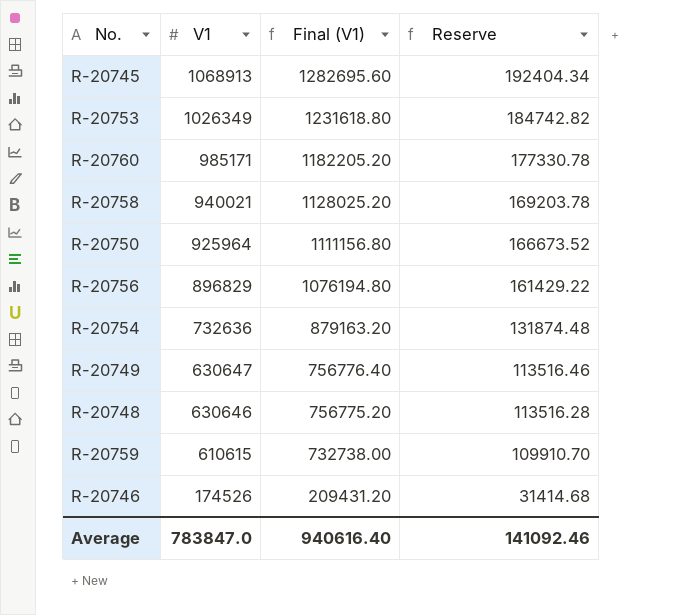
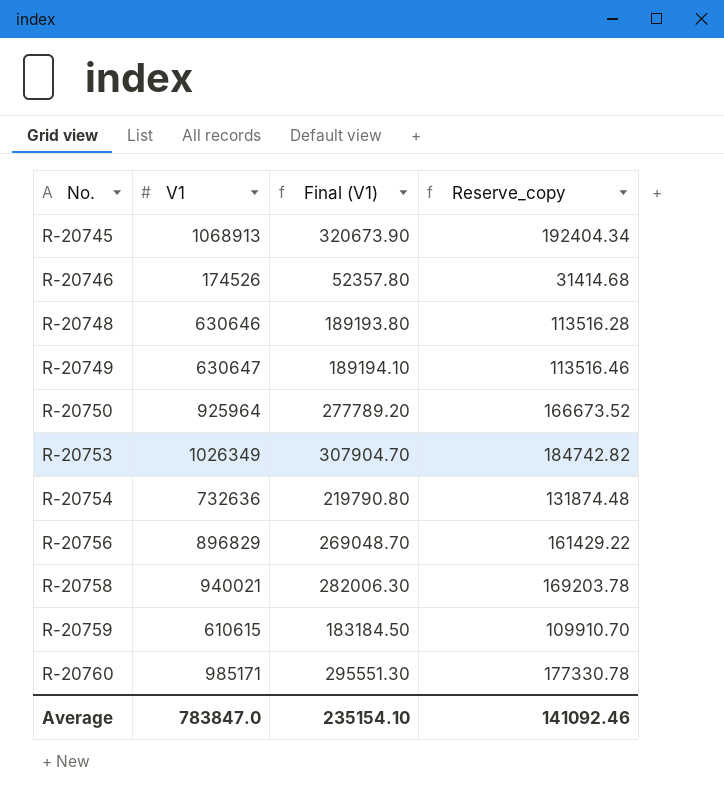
row order: V1 descending -> No. ascending
column Final (V1) | formula: [V1] * 1.2 -> [V1] * 0.3
column name: Reserve -> Reserve_copy
Average | Final (V1): 940616.40 -> 235154.10

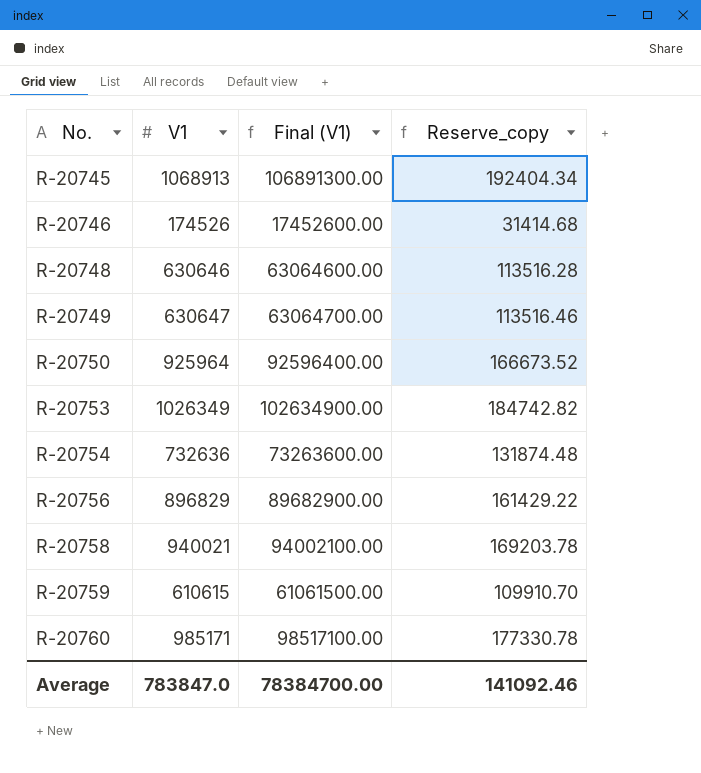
column Final (V1) | formula: [V1] * 0.3 -> [V1] * 100
Average | Final (V1): 235154.10 -> 78384700.00

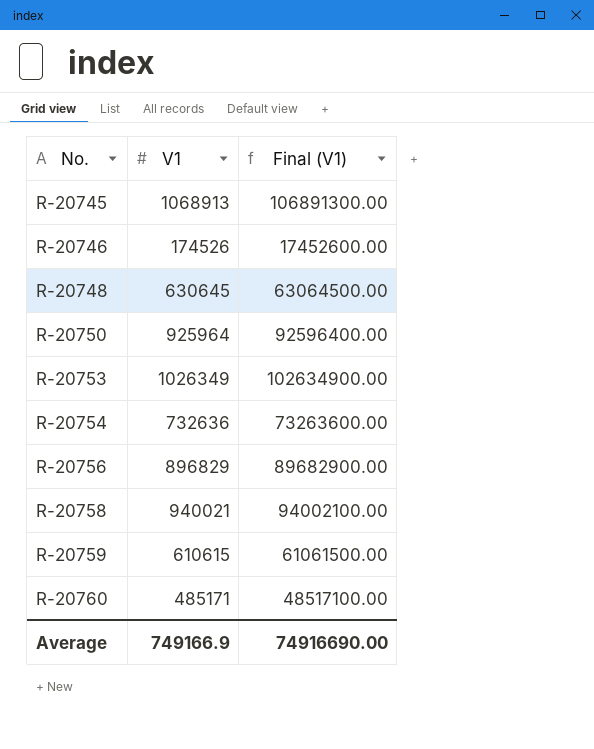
column Reserve_copy | formula: [V1] * 0.18 -> none
row R-20749: 630647 | 63064700.00 | 113516.46 -> none
R-20748 | V1: 630646 -> 630645
R-20748 | Final (V1): 63064600.00 -> 63064500.00
R-20760 | V1: 985171 -> 485171
R-20760 | Final (V1): 98517100.00 -> 48517100.00
Average | V1: 783847.0 -> 749166.9
Average | Final (V1): 78384700.00 -> 74916690.00

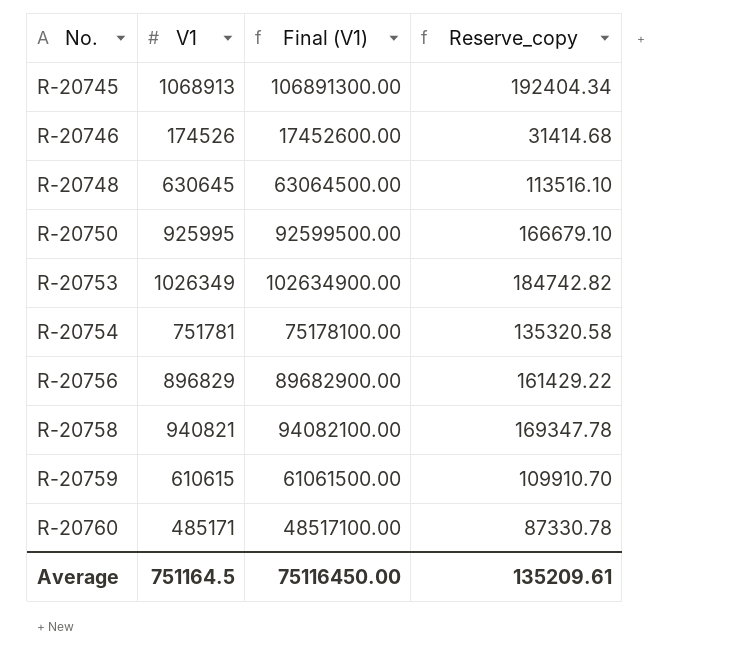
column Reserve_copy | formula: none -> [V1] * 0.18
R-20750 | V1: 925964 -> 925995
R-20750 | Final (V1): 92596400.00 -> 92599500.00
R-20754 | V1: 732636 -> 751781
R-20754 | Final (V1): 73263600.00 -> 75178100.00
R-20758 | V1: 940021 -> 940821
R-20758 | Final (V1): 94002100.00 -> 94082100.00
Average | V1: 749166.9 -> 751164.5
Average | Final (V1): 74916690.00 -> 75116450.00

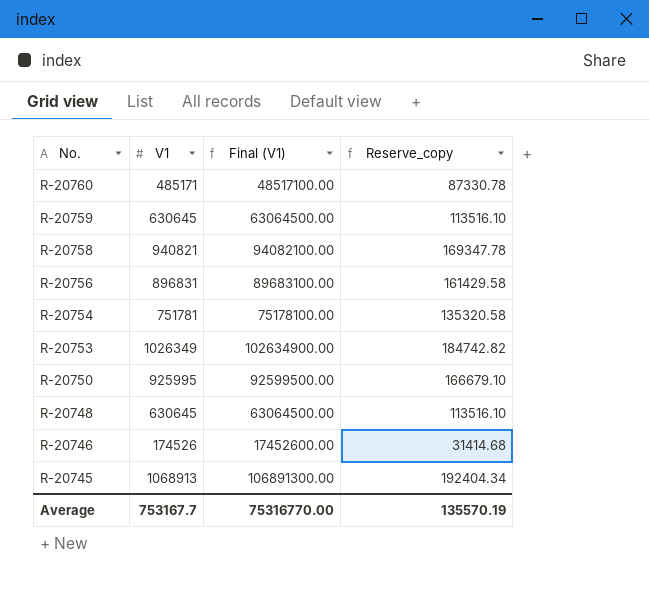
row order: No. ascending -> No. descending
R-20759 | V1: 610615 -> 630645
R-20759 | Final (V1): 61061500.00 -> 63064500.00
R-20759 | Reserve_copy: 109910.70 -> 113516.10
R-20756 | V1: 896829 -> 896831
R-20756 | Final (V1): 89682900.00 -> 89683100.00
R-20756 | Reserve_copy: 161429.22 -> 161429.58
Average | V1: 751164.5 -> 753167.7
Average | Final (V1): 75116450.00 -> 75316770.00
Average | Reserve_copy: 135209.61 -> 135570.19

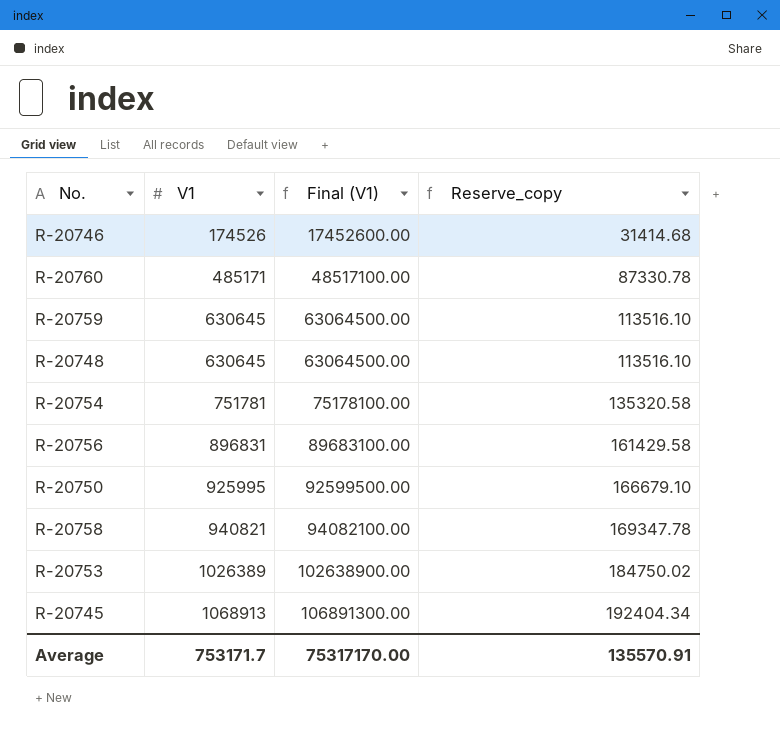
row order: No. descending -> V1 ascending
R-20753 | V1: 1026349 -> 1026389
R-20753 | Final (V1): 102634900.00 -> 102638900.00
R-20753 | Reserve_copy: 184742.82 -> 184750.02
Average | V1: 753167.7 -> 753171.7
Average | Final (V1): 75316770.00 -> 75317170.00
Average | Reserve_copy: 135570.19 -> 135570.91

